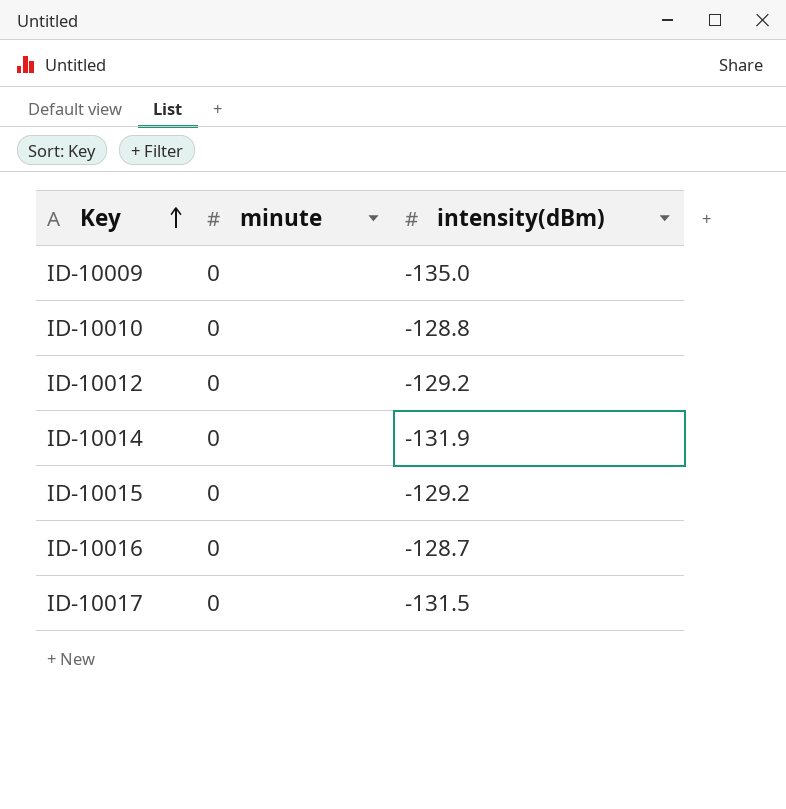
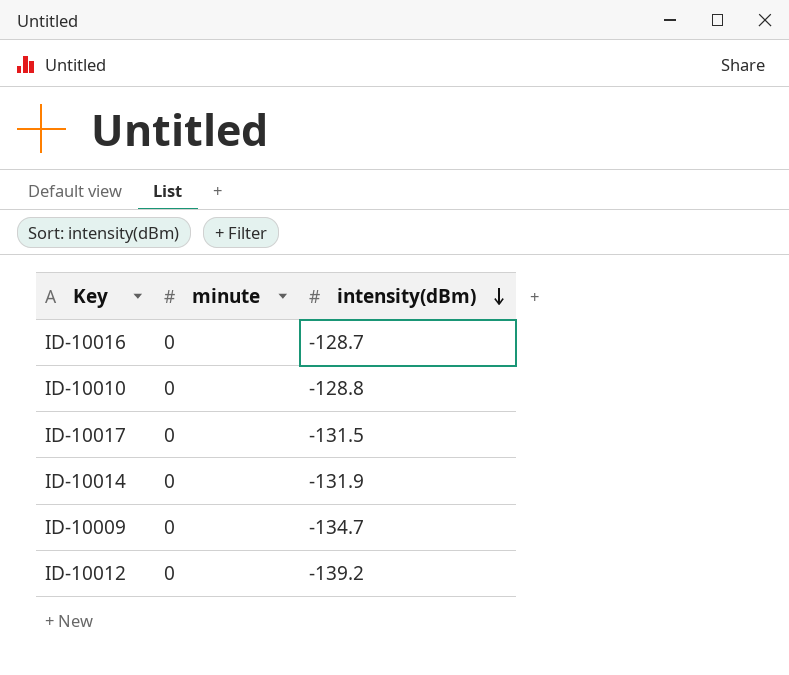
row order: Key ascending -> intensity(dBm) descending
row ID-10015: 0 | -129.2 -> none
ID-10009 | intensity(dBm): -135.0 -> -134.7
ID-10012 | intensity(dBm): -129.2 -> -139.2

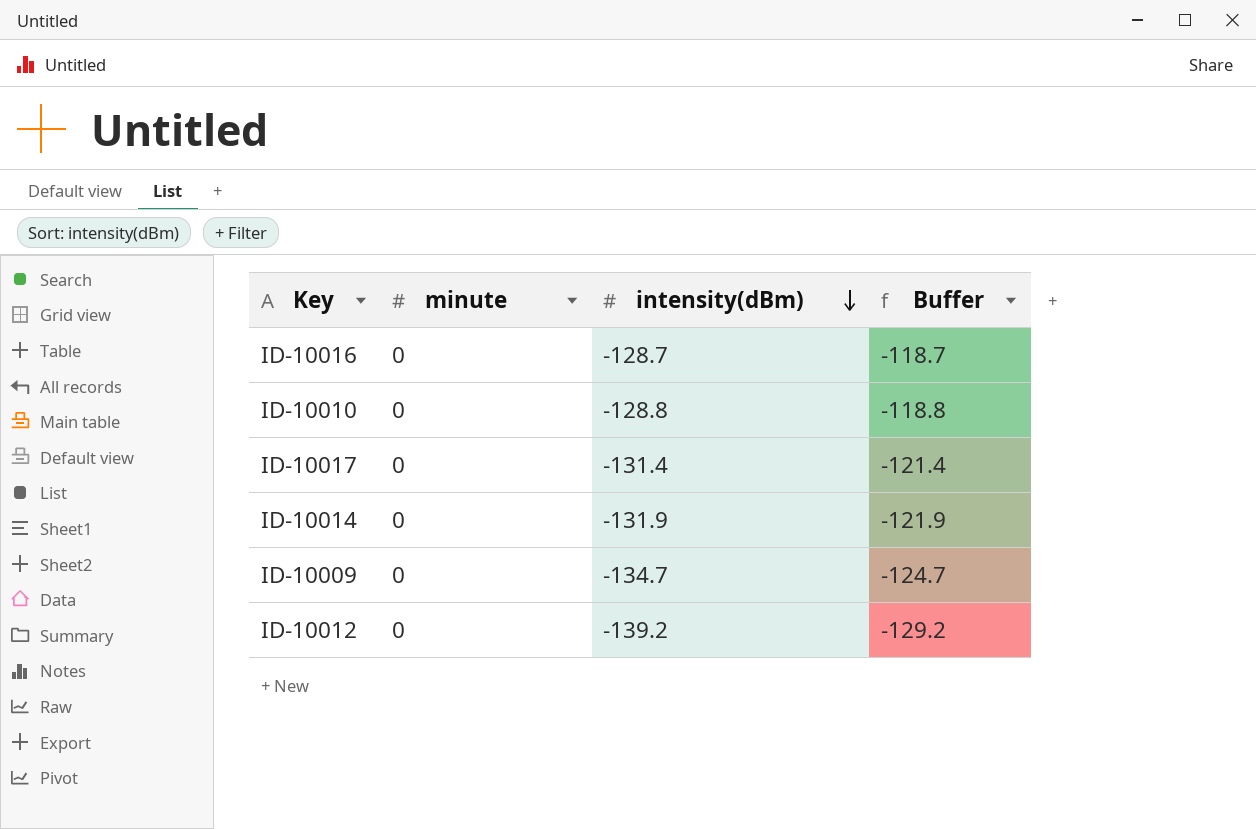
column Buffer | formula: none -> [intensity(dBm)] + 10
ID-10017 | intensity(dBm): -131.5 -> -131.4

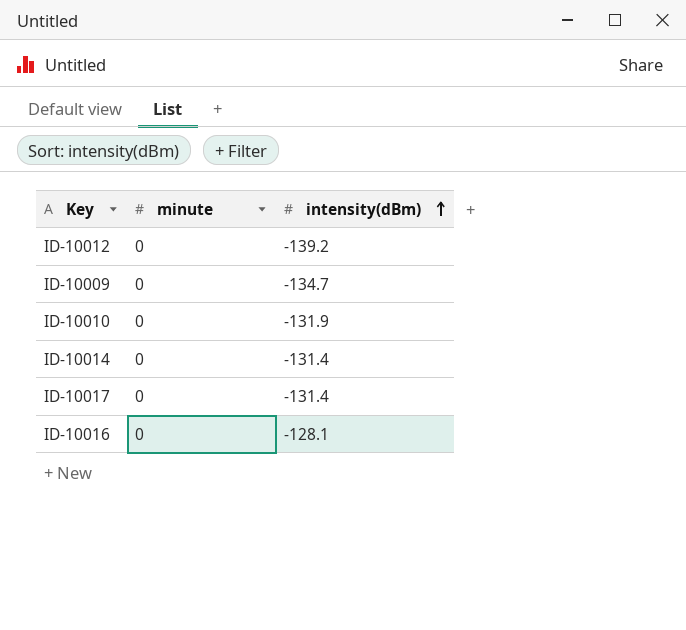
row order: intensity(dBm) descending -> intensity(dBm) ascending
column Buffer | formula: [intensity(dBm)] + 10 -> none
ID-10010 | intensity(dBm): -128.8 -> -131.9
ID-10014 | intensity(dBm): -131.9 -> -131.4
ID-10016 | intensity(dBm): -128.7 -> -128.1

